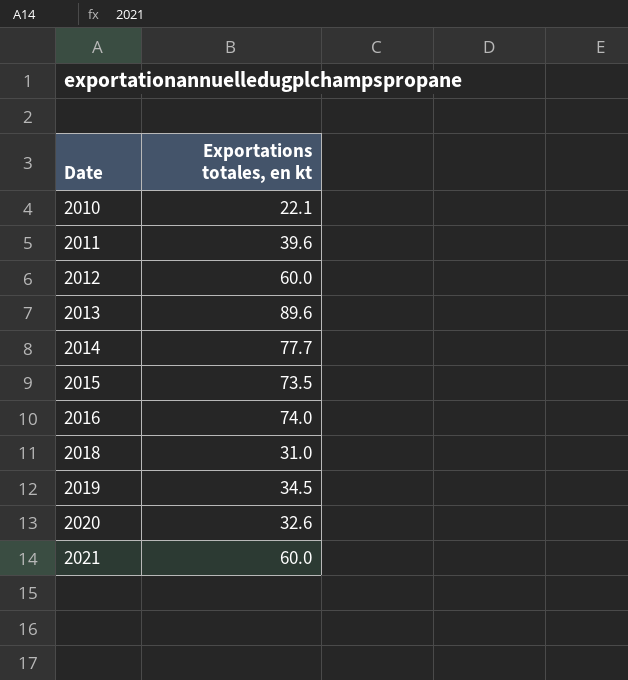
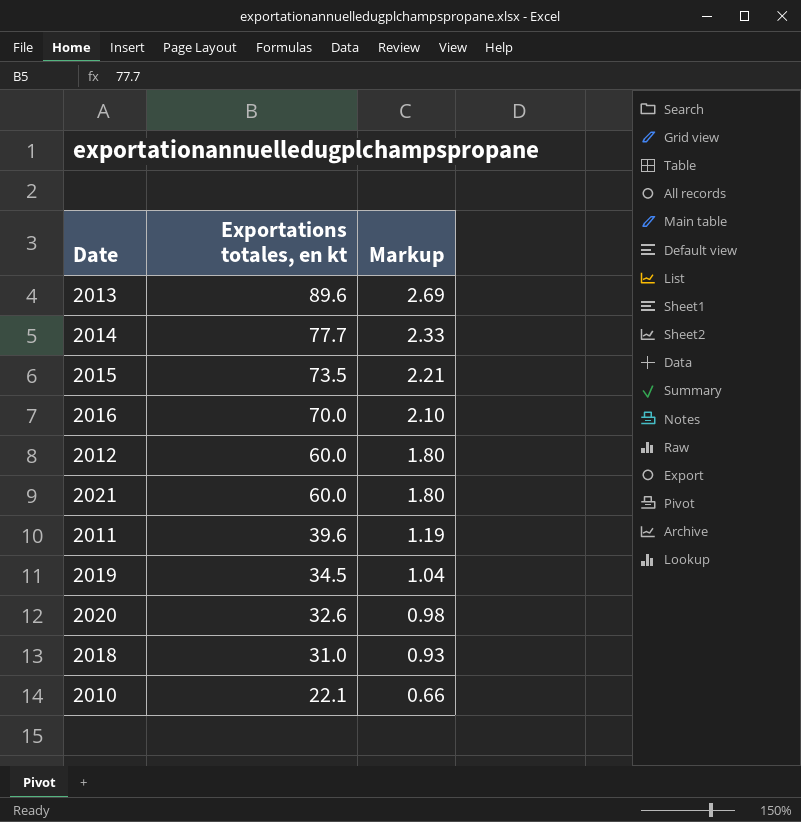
row order: Date ascending -> Exportations totales, en kt descending
column Markup | formula: none -> [Exportations totales, en kt] * 0.03
2016 | Exportations totales, en kt: 74.0 -> 70.0

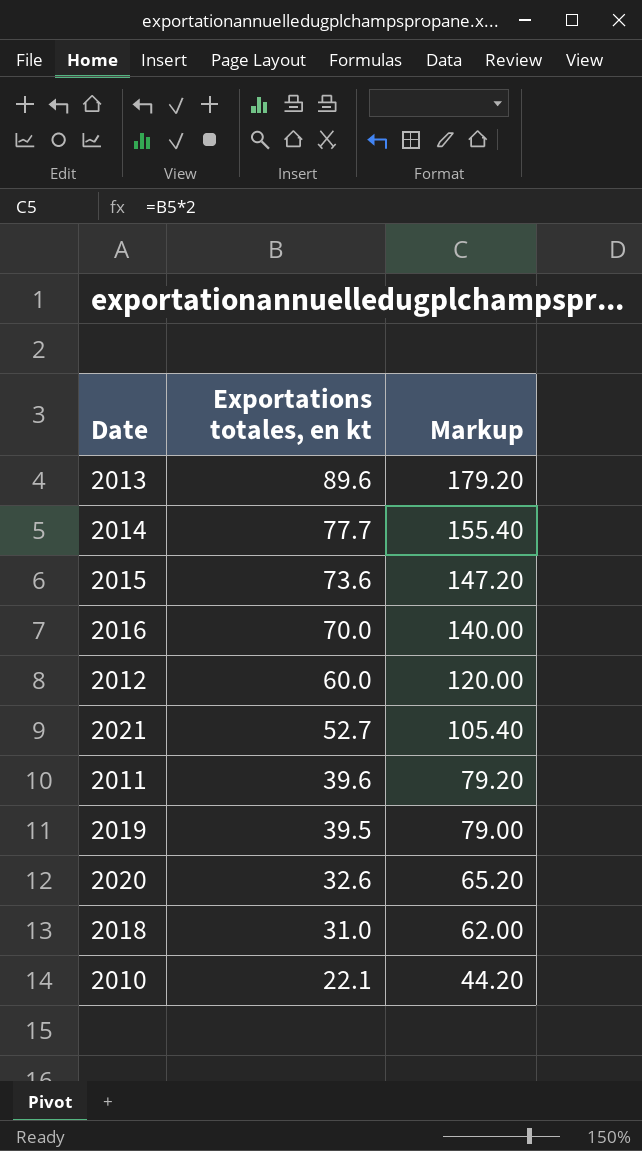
column Markup | formula: [Exportations totales, en kt] * 0.03 -> [Exportations totales, en kt] * 2
2015 | Exportations totales, en kt: 73.5 -> 73.6
2021 | Exportations totales, en kt: 60.0 -> 52.7
2019 | Exportations totales, en kt: 34.5 -> 39.5

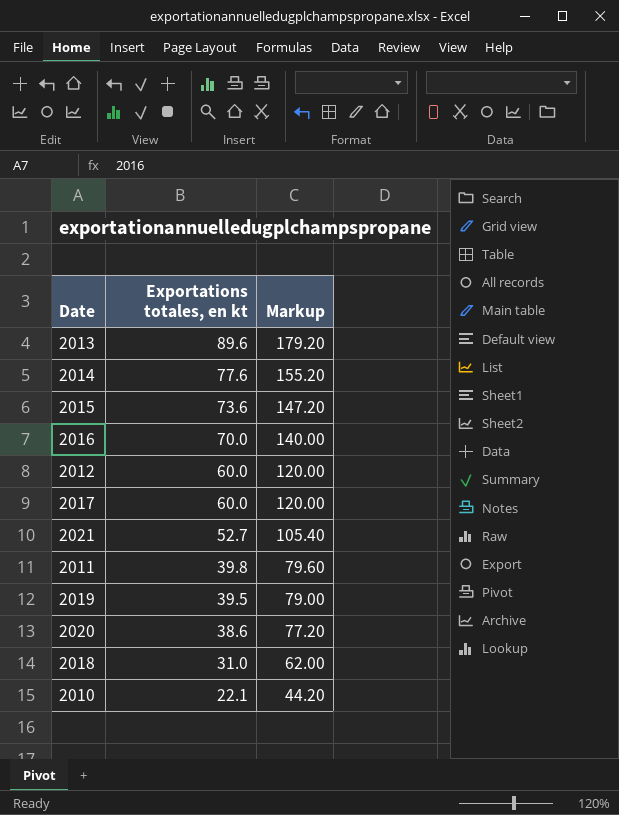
2014 | Exportations totales, en kt: 77.7 -> 77.6
2014 | Markup: 155.40 -> 155.20
row 2017: none -> 60.0 | 120.00
2011 | Exportations totales, en kt: 39.6 -> 39.8
2011 | Markup: 79.20 -> 79.60
2020 | Exportations totales, en kt: 32.6 -> 38.6
2020 | Markup: 65.20 -> 77.20

